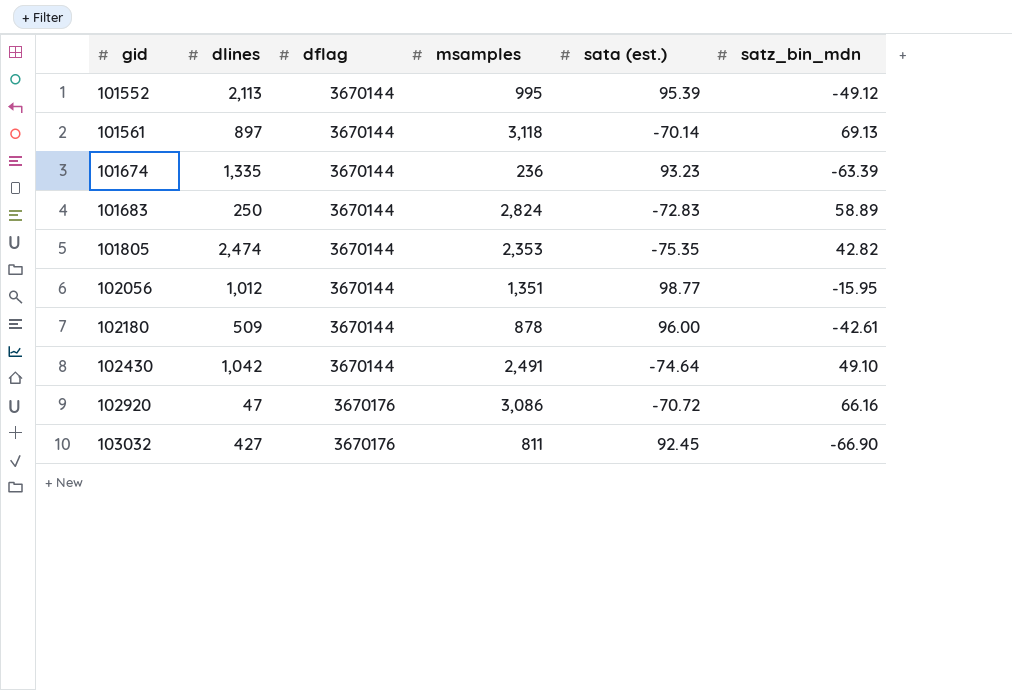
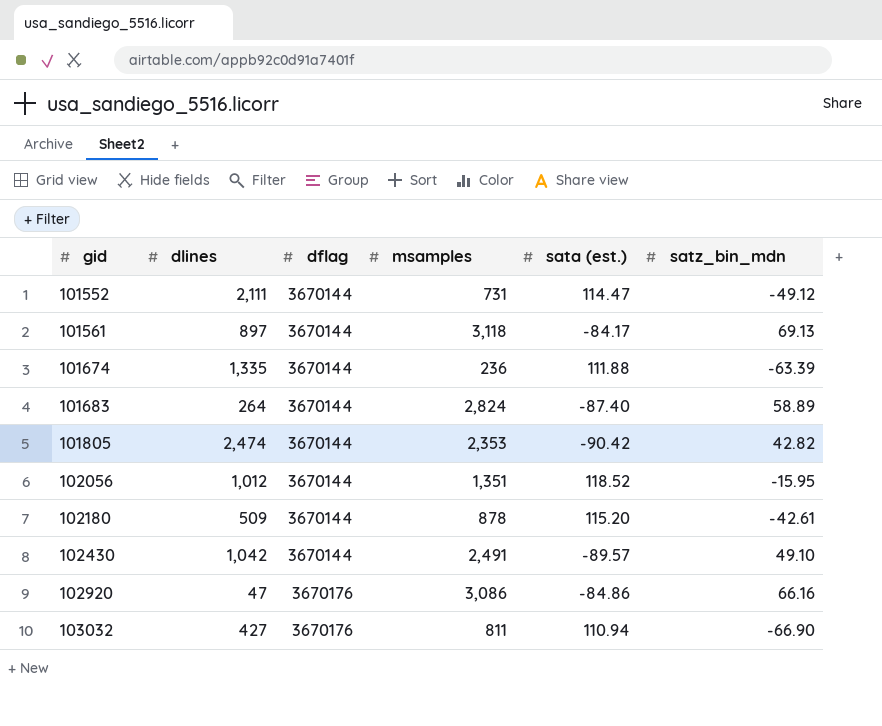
101552 | dlines: 2,113 -> 2,111
101552 | msamples: 995 -> 731
101552 | sata (est.): 95.39 -> 114.47
101561 | sata (est.): -70.14 -> -84.17
101674 | sata (est.): 93.23 -> 111.88
101683 | dlines: 250 -> 264
101683 | sata (est.): -72.83 -> -87.40
101805 | sata (est.): -75.35 -> -90.42
102056 | sata (est.): 98.77 -> 118.52
102180 | sata (est.): 96.00 -> 115.20
102430 | sata (est.): -74.64 -> -89.57
102920 | sata (est.): -70.72 -> -84.86
103032 | sata (est.): 92.45 -> 110.94

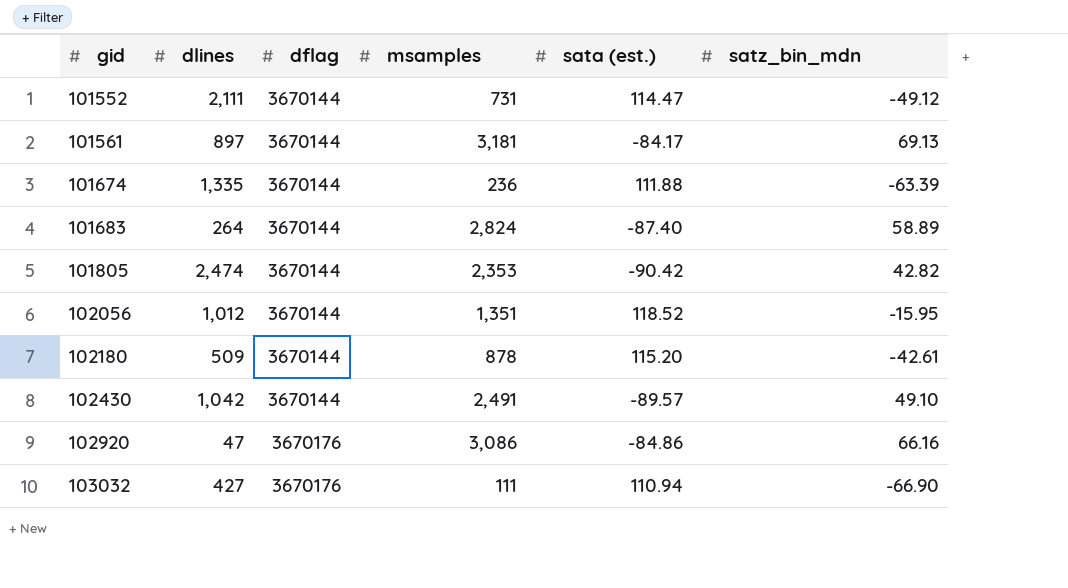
101561 | msamples: 3,118 -> 3,181
103032 | msamples: 811 -> 111

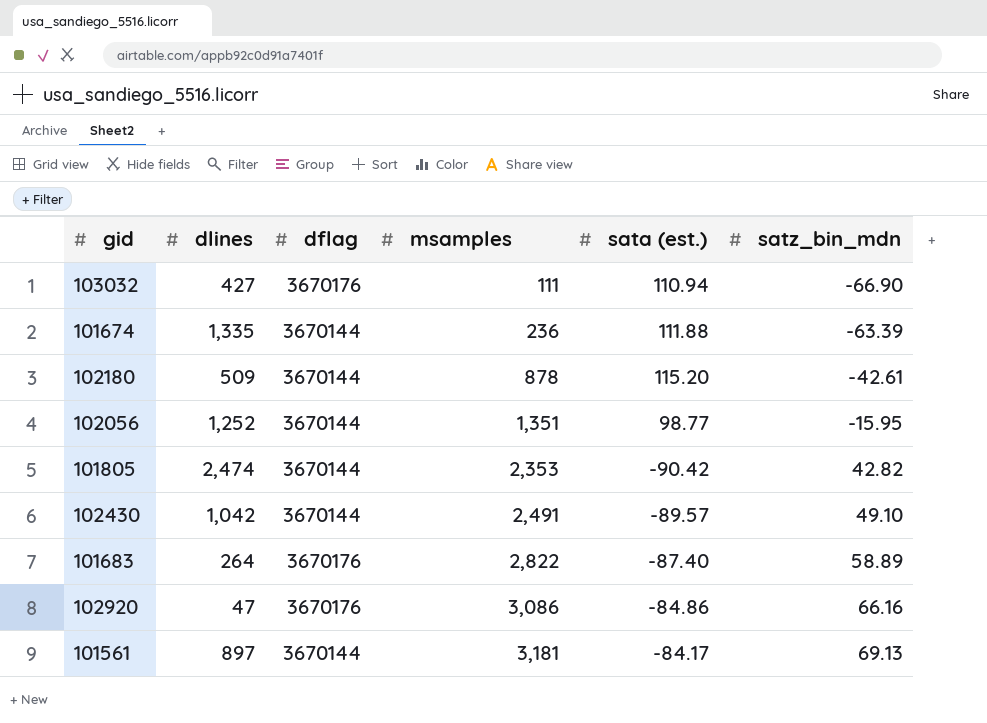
row order: gid ascending -> msamples ascending
row 101552: 2,111 | 3670144 | 731 | 114.47 | -49.12 -> none
102056 | dlines: 1,012 -> 1,252
102056 | sata (est.): 118.52 -> 98.77
101683 | dflag: 3670144 -> 3670176
101683 | msamples: 2,824 -> 2,822

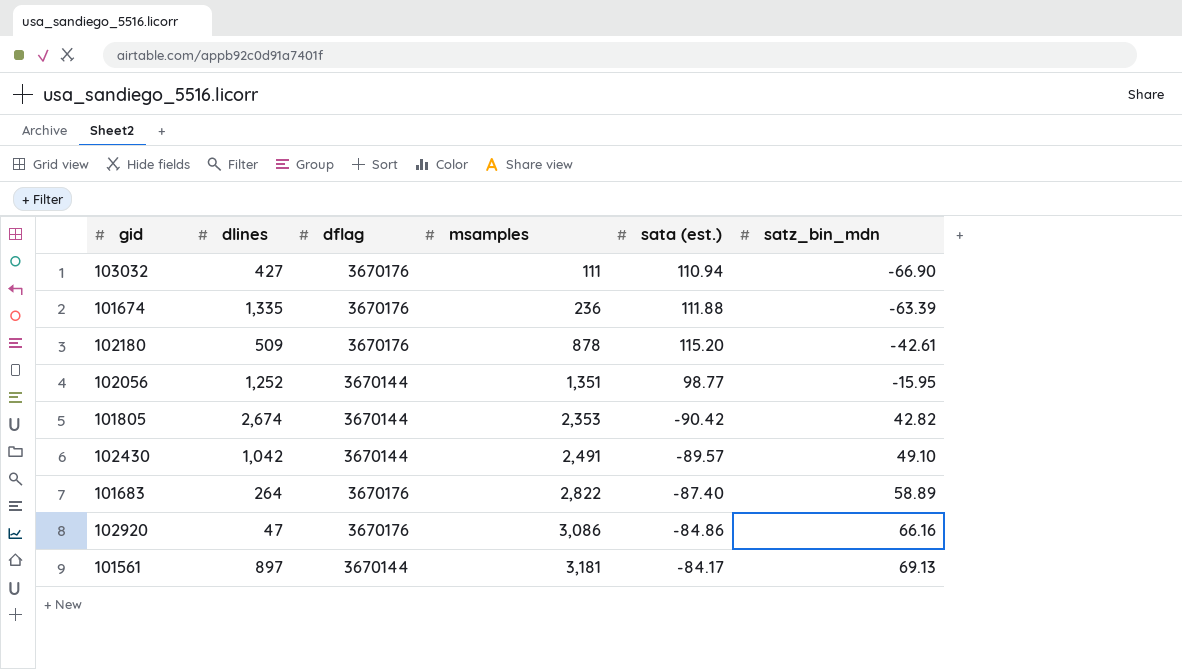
101674 | dflag: 3670144 -> 3670176
102180 | dflag: 3670144 -> 3670176
101805 | dlines: 2,474 -> 2,674

